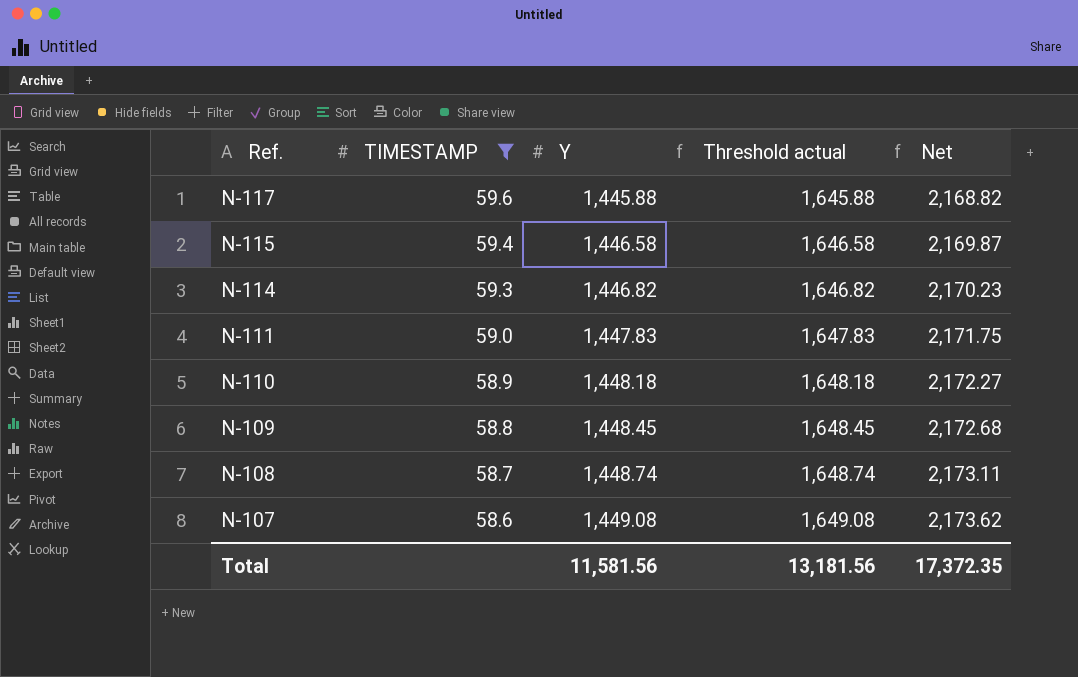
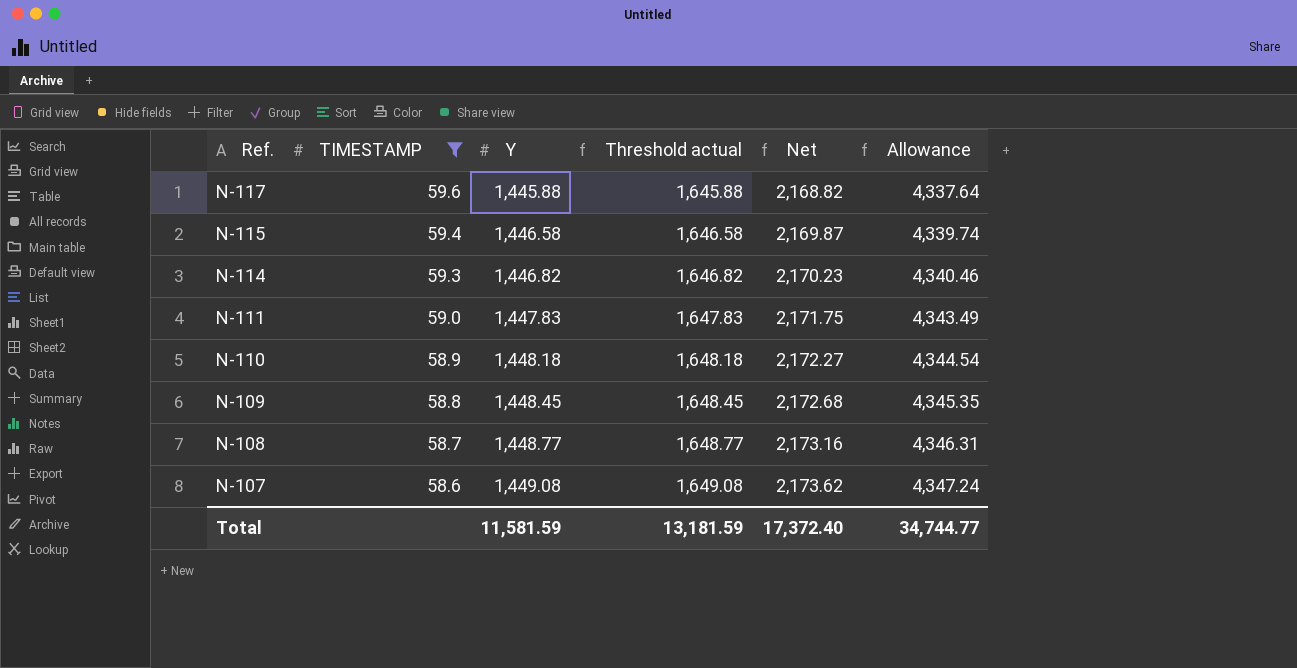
column Allowance | formula: none -> [Y] * 3
N-108 | Y: 1,448.74 -> 1,448.77
N-108 | Threshold actual: 1,648.74 -> 1,648.77
N-108 | Net: 2,173.11 -> 2,173.16
Total | Y: 11,581.56 -> 11,581.59
Total | Threshold actual: 13,181.56 -> 13,181.59
Total | Net: 17,372.35 -> 17,372.40

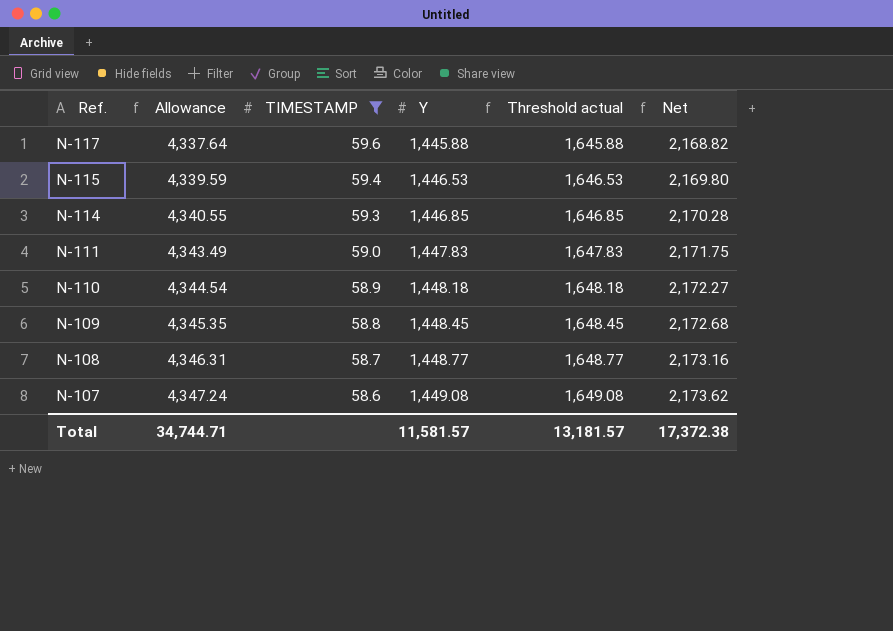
column Allowance | position: 6 -> 2
N-115 | Allowance: 4,339.74 -> 4,339.59
N-115 | Y: 1,446.58 -> 1,446.53
N-115 | Threshold actual: 1,646.58 -> 1,646.53
N-115 | Net: 2,169.87 -> 2,169.80
N-114 | Allowance: 4,340.46 -> 4,340.55
N-114 | Y: 1,446.82 -> 1,446.85
N-114 | Threshold actual: 1,646.82 -> 1,646.85
N-114 | Net: 2,170.23 -> 2,170.28
Total | Allowance: 34,744.77 -> 34,744.71
Total | Y: 11,581.59 -> 11,581.57
Total | Threshold actual: 13,181.59 -> 13,181.57
Total | Net: 17,372.40 -> 17,372.38

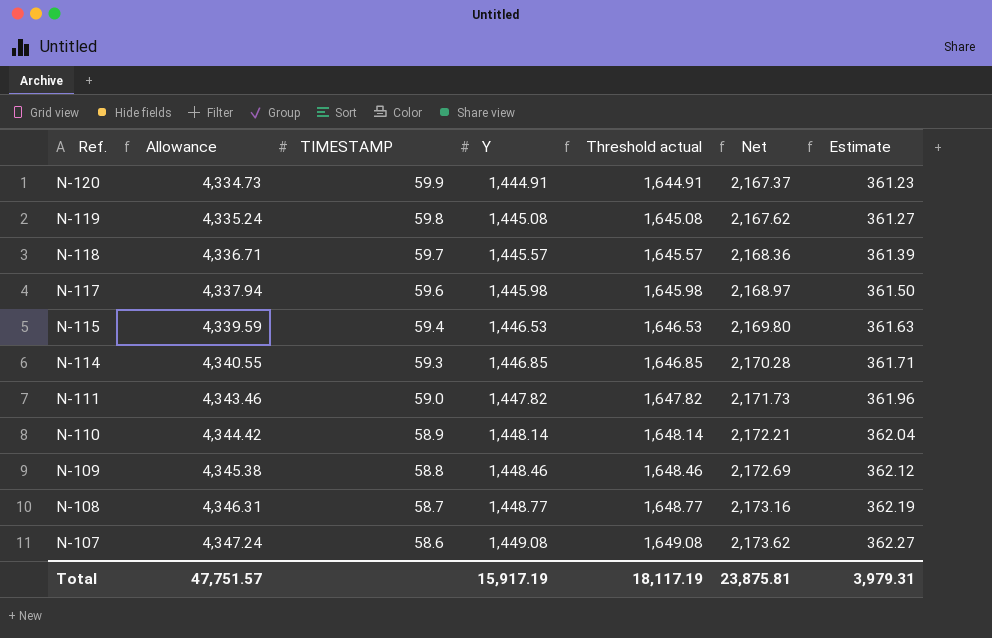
filter: TIMESTAMP <= 59.6 -> none
column Estimate | formula: none -> [Y] * 0.25
N-117 | Allowance: 4,337.64 -> 4,337.94
N-117 | Y: 1,445.88 -> 1,445.98
N-117 | Threshold actual: 1,645.88 -> 1,645.98
N-117 | Net: 2,168.82 -> 2,168.97
N-111 | Allowance: 4,343.49 -> 4,343.46
N-111 | Y: 1,447.83 -> 1,447.82
N-111 | Threshold actual: 1,647.83 -> 1,647.82
N-111 | Net: 2,171.75 -> 2,171.73
N-110 | Allowance: 4,344.54 -> 4,344.42
N-110 | Y: 1,448.18 -> 1,448.14
N-110 | Threshold actual: 1,648.18 -> 1,648.14
N-110 | Net: 2,172.27 -> 2,172.21
N-109 | Allowance: 4,345.35 -> 4,345.38
N-109 | Y: 1,448.45 -> 1,448.46
N-109 | Threshold actual: 1,648.45 -> 1,648.46
N-109 | Net: 2,172.68 -> 2,172.69
Total | Allowance: 34,744.71 -> 47,751.57
Total | Y: 11,581.57 -> 15,917.19
Total | Threshold actual: 13,181.57 -> 18,117.19
Total | Net: 17,372.38 -> 23,875.81

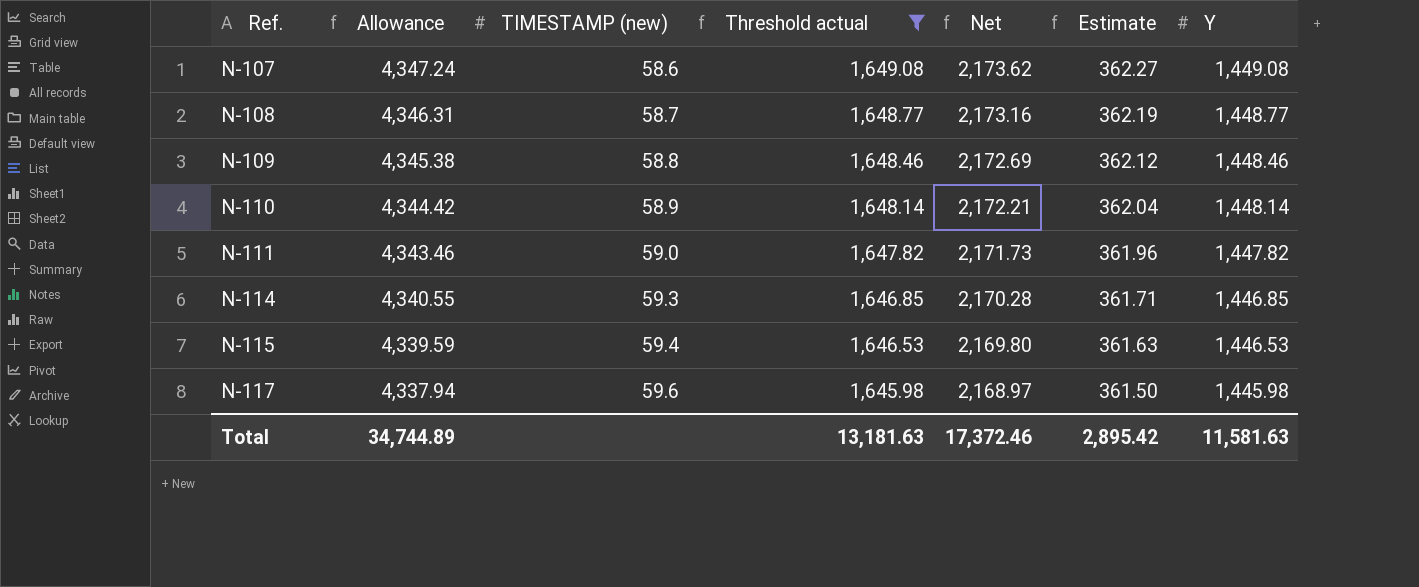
filter: none -> Threshold actual >= 1,645.98
row order: Ref. descending -> Ref. ascending
column name: TIMESTAMP -> TIMESTAMP (new)
column Y | position: 4 -> 7
Total | Allowance: 47,751.57 -> 34,744.89
Total | Threshold actual: 18,117.19 -> 13,181.63
Total | Net: 23,875.81 -> 17,372.46
Total | Estimate: 3,979.31 -> 2,895.42
Total | Y: 15,917.19 -> 11,581.63

